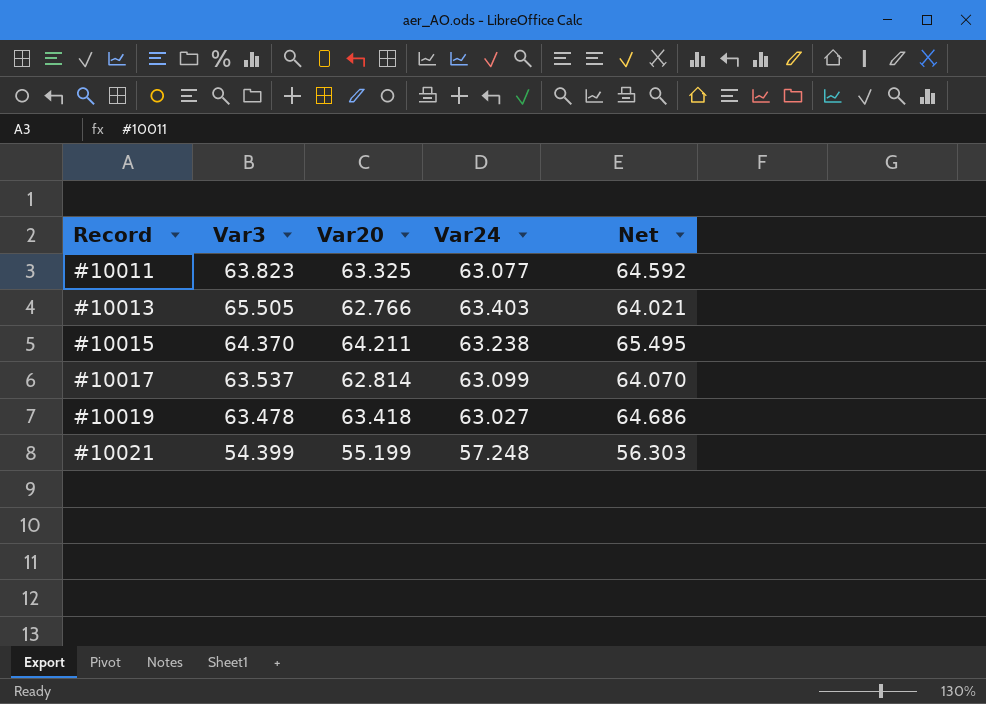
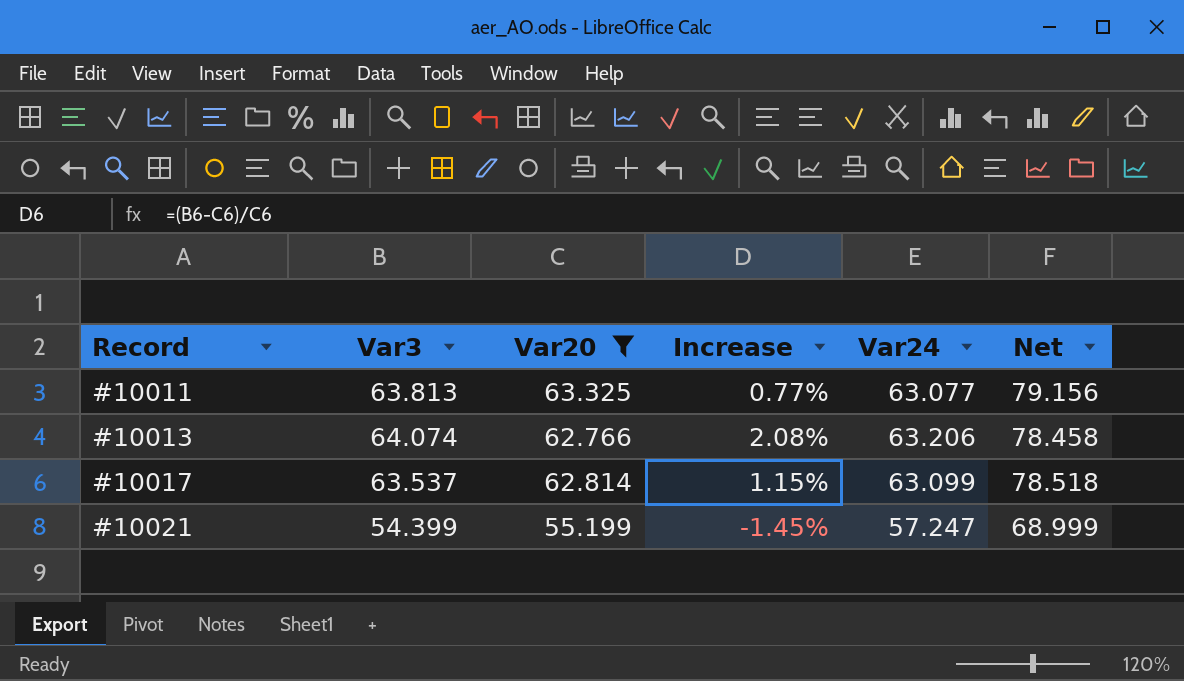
filter: none -> Var20 <= 63.325
column Increase | formula: none -> ([Var3] - [Var20]) / [Var20]
column Net | formula: [Var20] * 1.02 -> [Var20] * 1.25
#10011 | Var3: 63.823 -> 63.813
#10013 | Var3: 65.505 -> 64.074
#10013 | Var24: 63.403 -> 63.206
#10021 | Var24: 57.248 -> 57.247

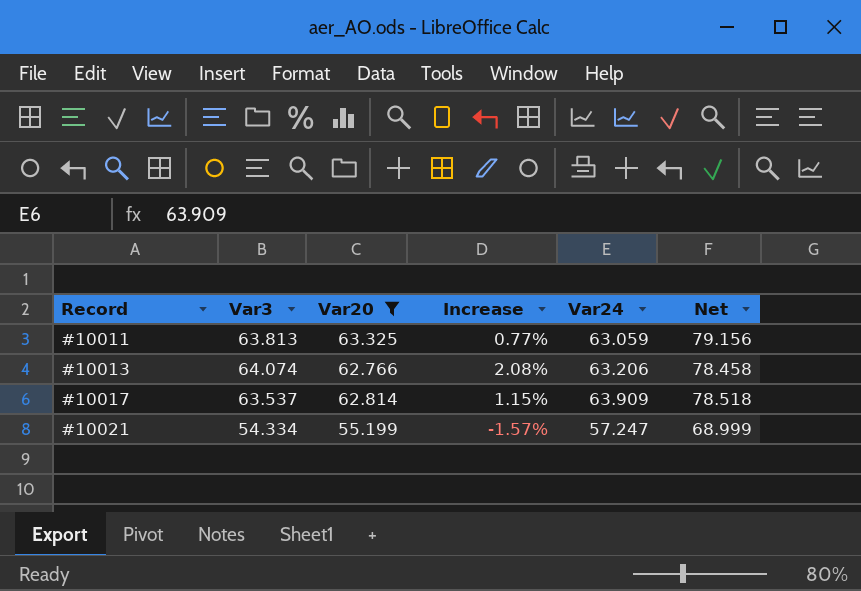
#10011 | Var24: 63.077 -> 63.059
#10017 | Var24: 63.099 -> 63.909
#10021 | Var3: 54.399 -> 54.334
#10021 | Increase: -1.45% -> -1.57%

